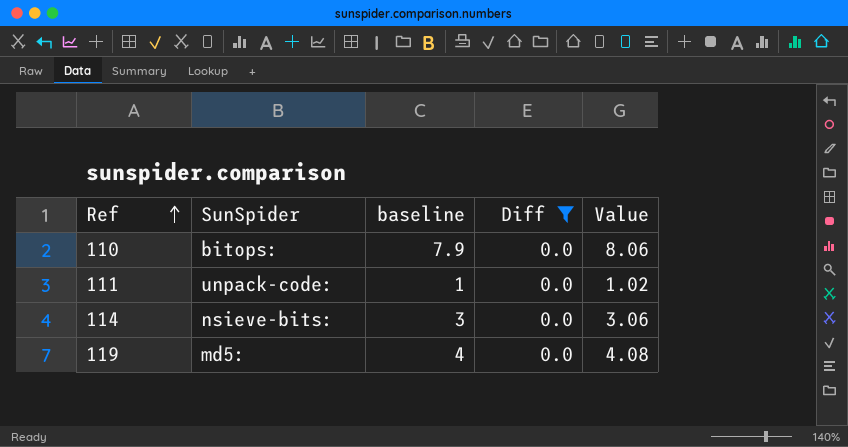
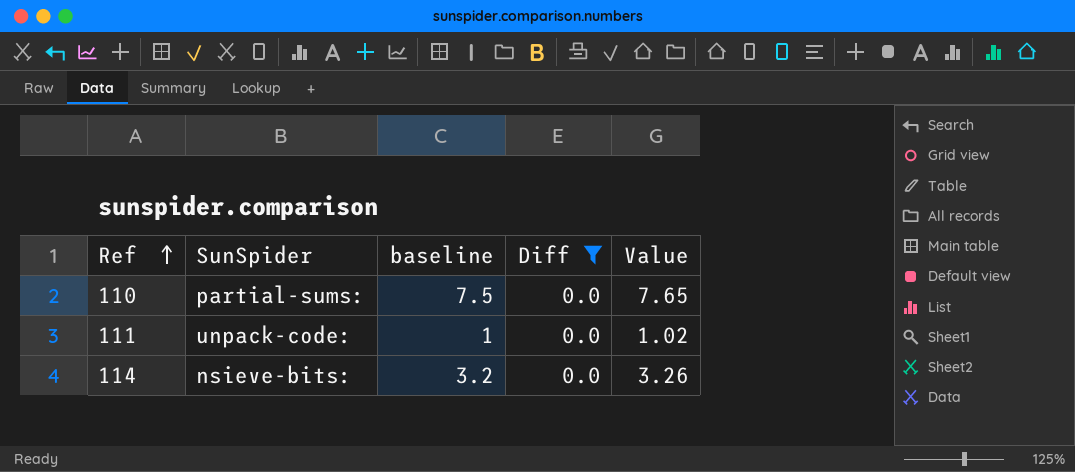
row 119: md5: | 4 | 0.0 | 4.08 -> none
110 | SunSpider: bitops: -> partial-sums:
110 | baseline: 7.9 -> 7.5
110 | Value: 8.06 -> 7.65
114 | baseline: 3 -> 3.2
114 | Value: 3.06 -> 3.26

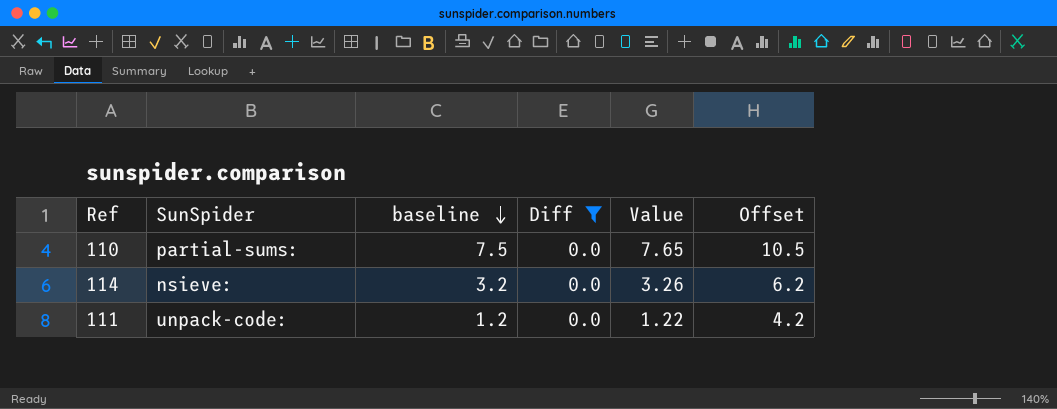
row order: Ref ascending -> baseline descending
column Offset | formula: none -> [baseline] + 3
114 | SunSpider: nsieve-bits: -> nsieve:
111 | baseline: 1 -> 1.2
111 | Value: 1.02 -> 1.22

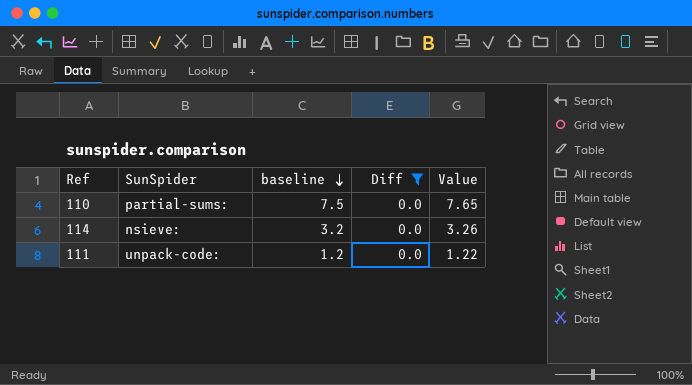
column Offset | formula: [baseline] + 3 -> none

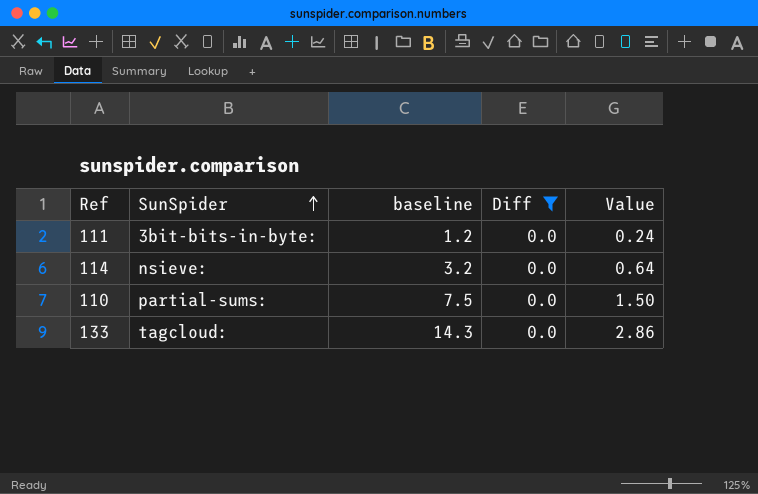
row order: baseline descending -> SunSpider ascending
column Value | formula: [baseline] * 1.02 -> [baseline] * 0.2
111 | SunSpider: unpack-code: -> 3bit-bits-in-byte:
row 133: none -> tagcloud: | 14.3 | 0.0 | 2.86

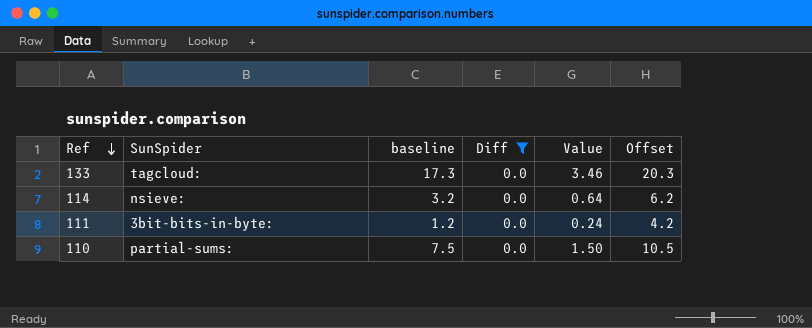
row order: SunSpider ascending -> Ref descending
column Offset | formula: none -> [baseline] + 3
133 | baseline: 14.3 -> 17.3
133 | Value: 2.86 -> 3.46

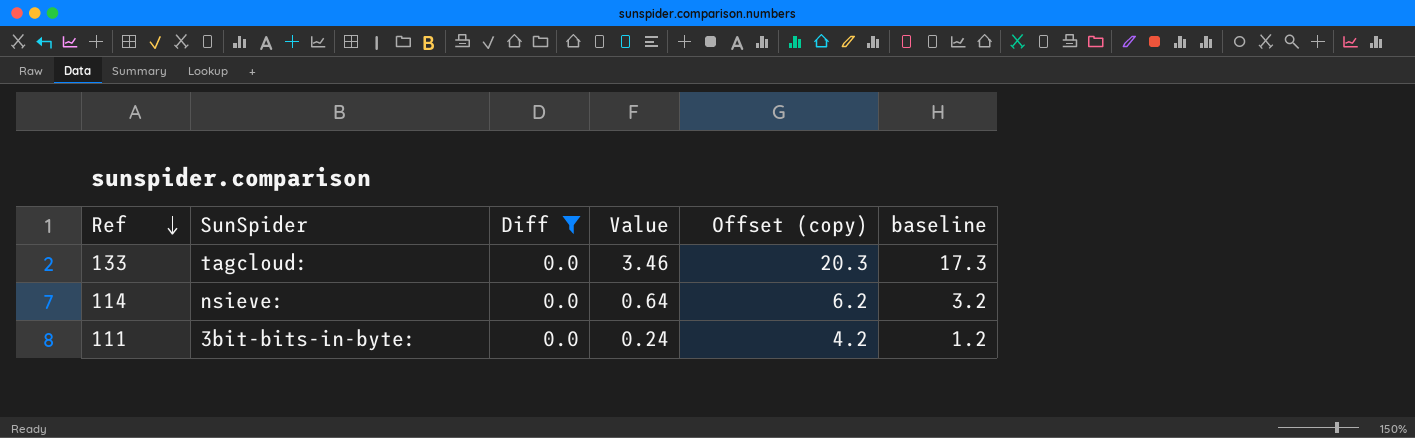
column name: Offset -> Offset (copy)
column baseline | position: 3 -> 6
row 110: partial-sums: | 7.5 | 0.0 | 1.50 | 10.5 -> none

